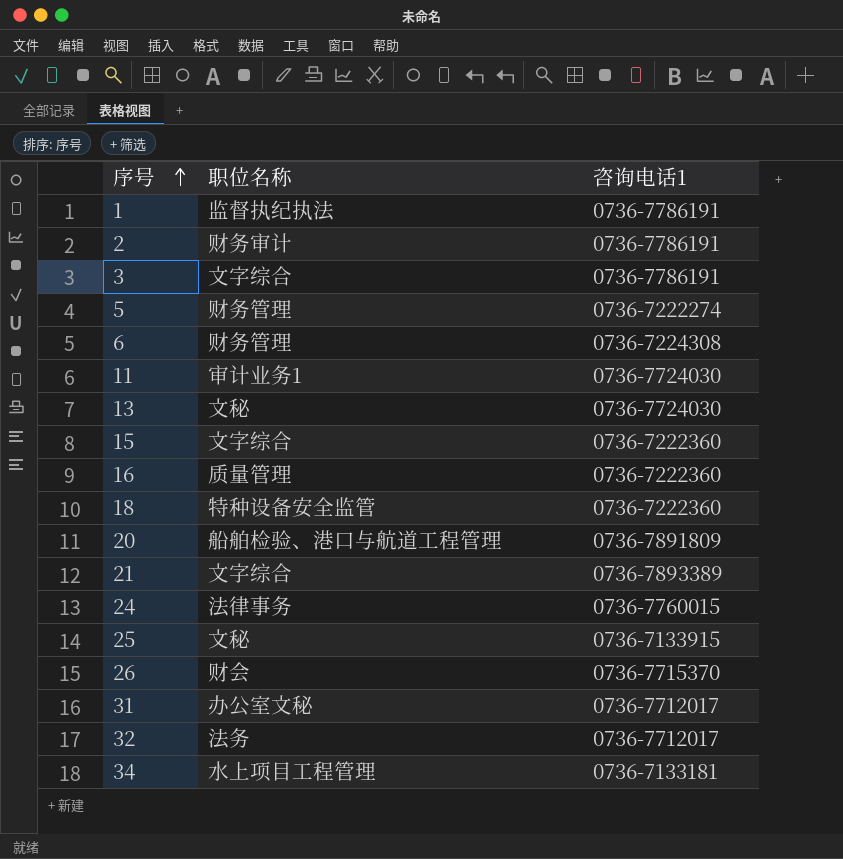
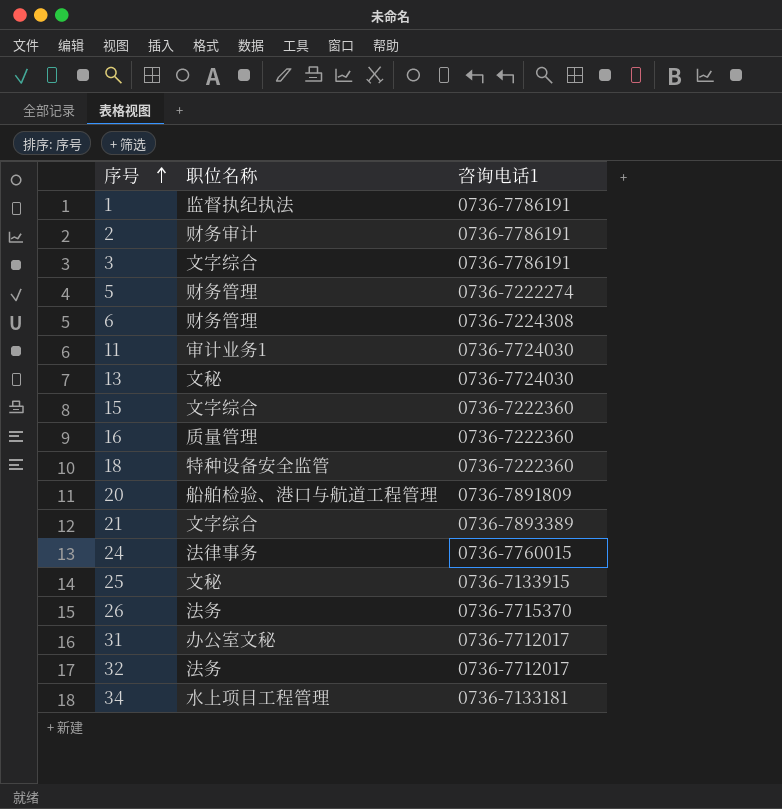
26 | 职位名称: 财会 -> 法务

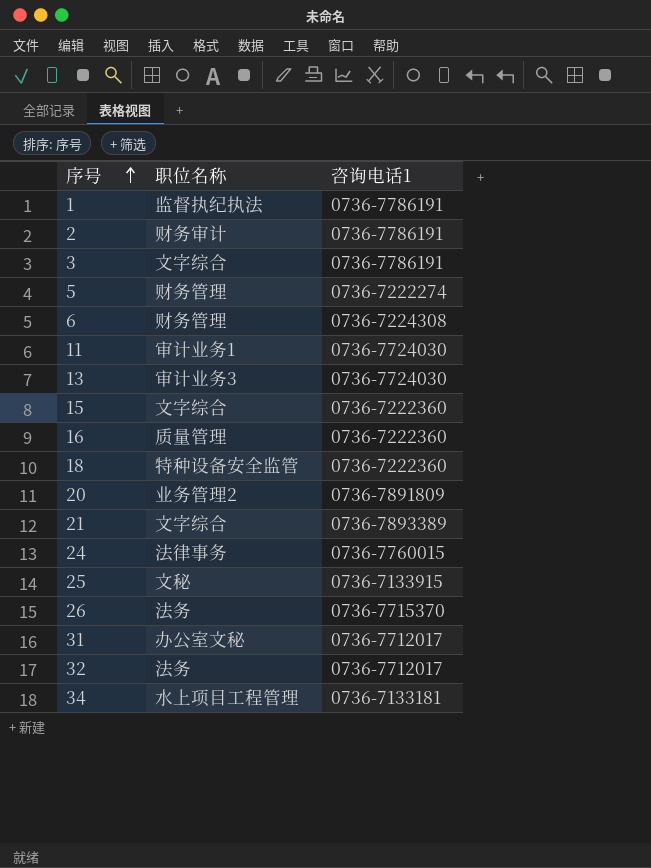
13 | 职位名称: 文秘 -> 审计业务3
20 | 职位名称: 船舶检验、港口与航道工程管理 -> 业务管理2

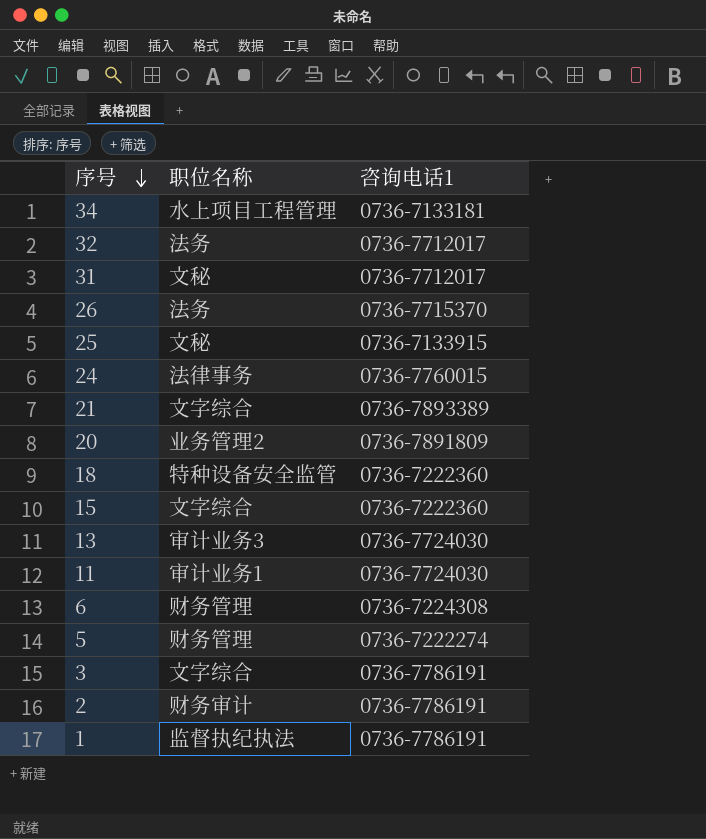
row order: 序号 ascending -> 序号 descending
row 16: 质量管理 | 0736-7222360 -> none
31 | 职位名称: 办公室文秘 -> 文秘

